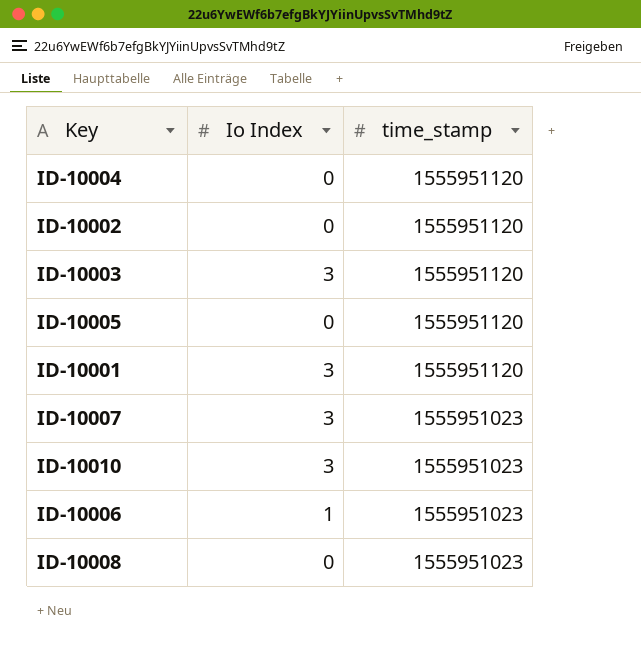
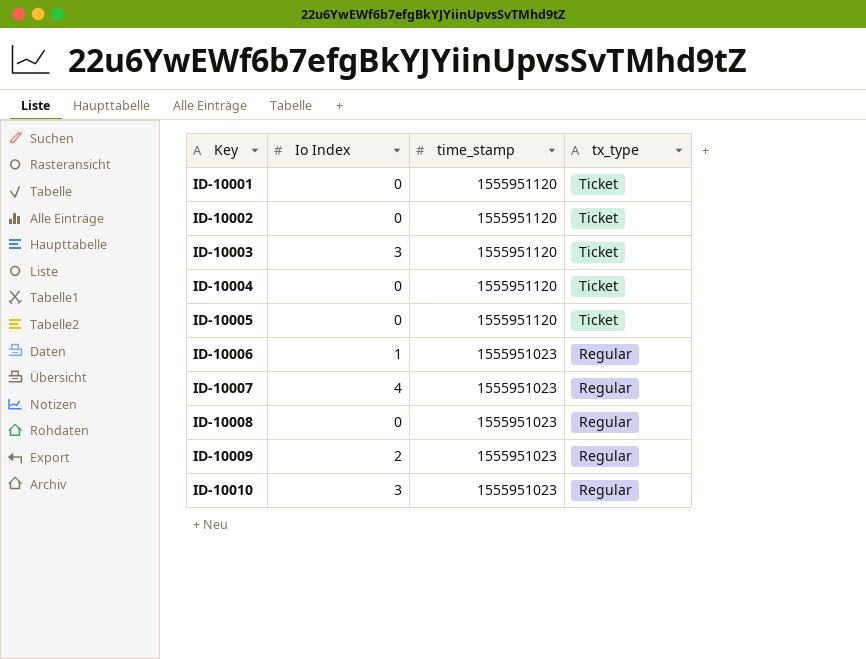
row order: time_stamp descending -> Key ascending
column tx_type | position: none -> 4
ID-10001 | Io Index: 3 -> 0
ID-10007 | Io Index: 3 -> 4
row ID-10009: none -> 2 | 1555951023 | Regular

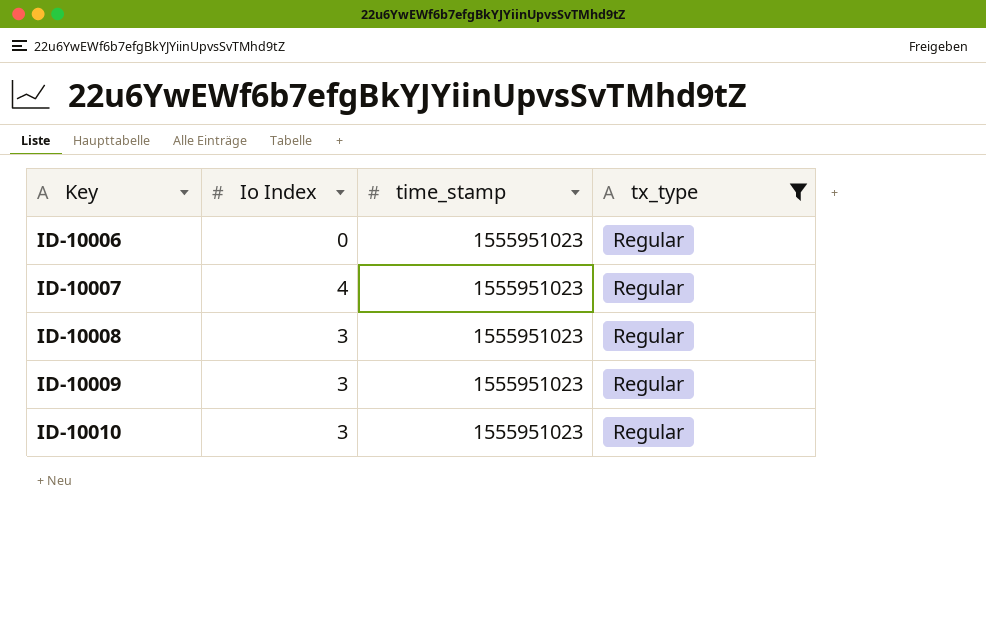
filter: none -> tx_type = Regular
ID-10006 | Io Index: 1 -> 0
ID-10008 | Io Index: 0 -> 3
ID-10009 | Io Index: 2 -> 3

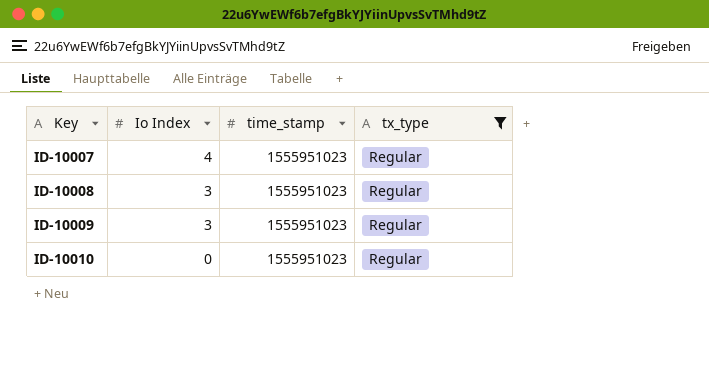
row ID-10006: 0 | 1555951023 | Regular -> none
ID-10010 | Io Index: 3 -> 0

